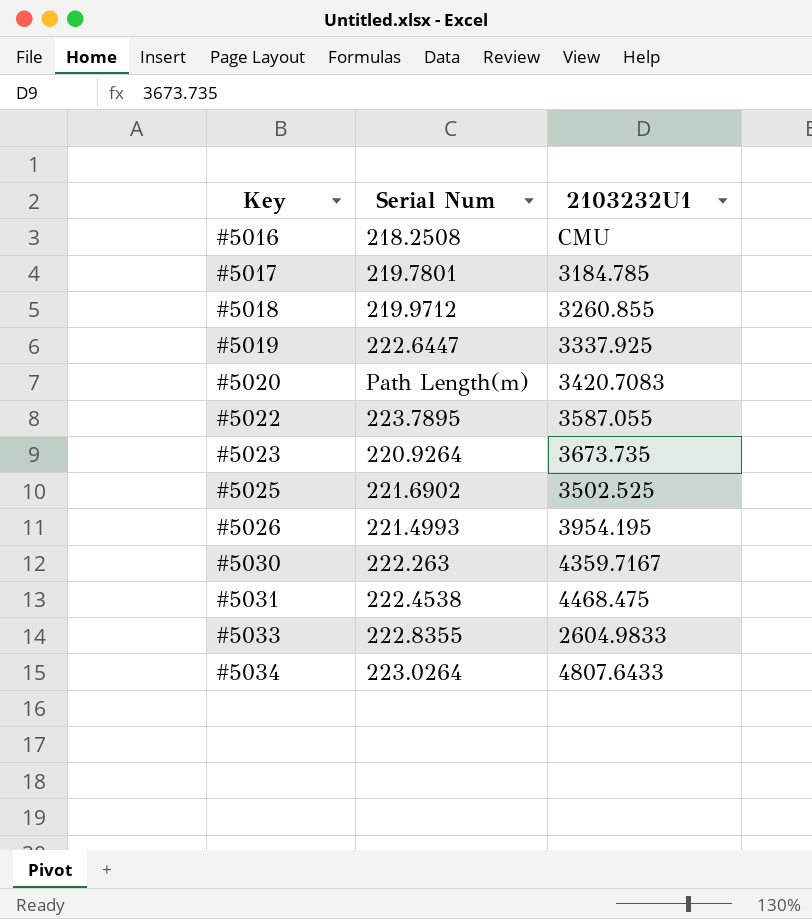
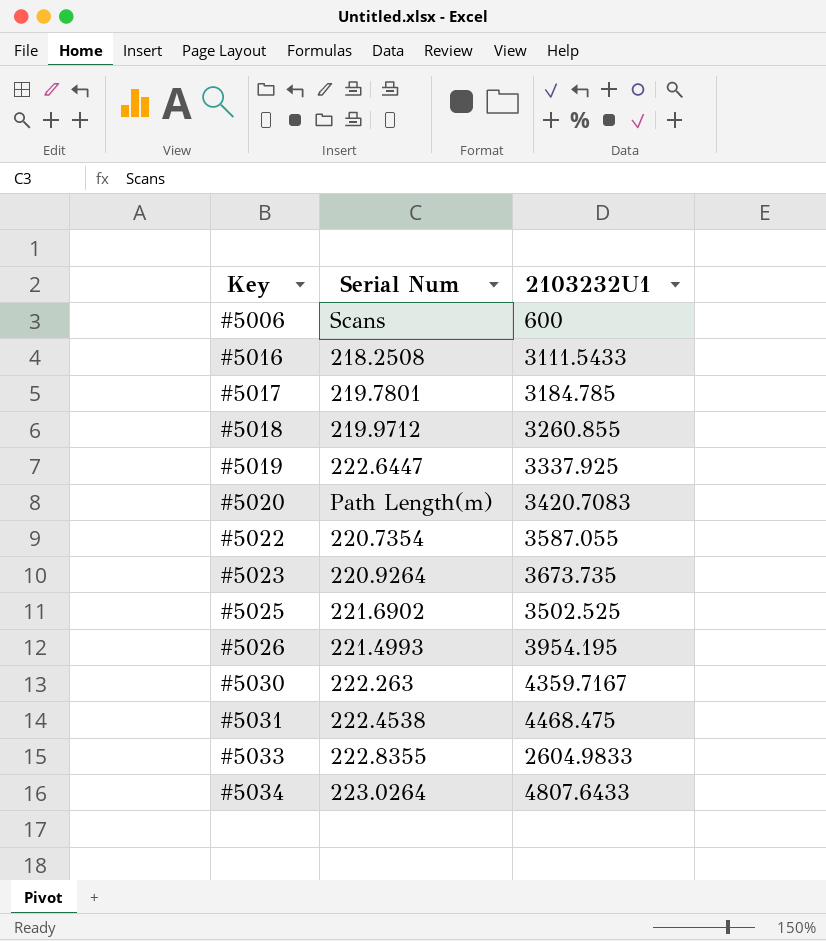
row #5006: none -> Scans | 600
#5016 | 2103232U1: CMU -> 3111.5433
#5022 | Serial Num: 223.7895 -> 220.7354

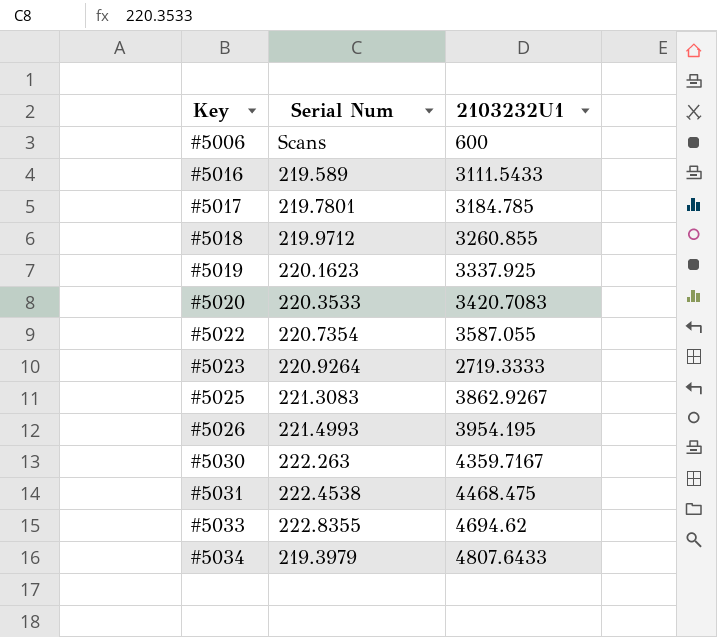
#5016 | Serial Num: 218.2508 -> 219.589
#5019 | Serial Num: 222.6447 -> 220.1623
#5020 | Serial Num: Path Length(m) -> 220.3533
#5023 | 2103232U1: 3673.735 -> 2719.3333
#5025 | Serial Num: 221.6902 -> 221.3083
#5025 | 2103232U1: 3502.525 -> 3862.9267
#5033 | 2103232U1: 2604.9833 -> 4694.62
#5034 | Serial Num: 223.0264 -> 219.3979

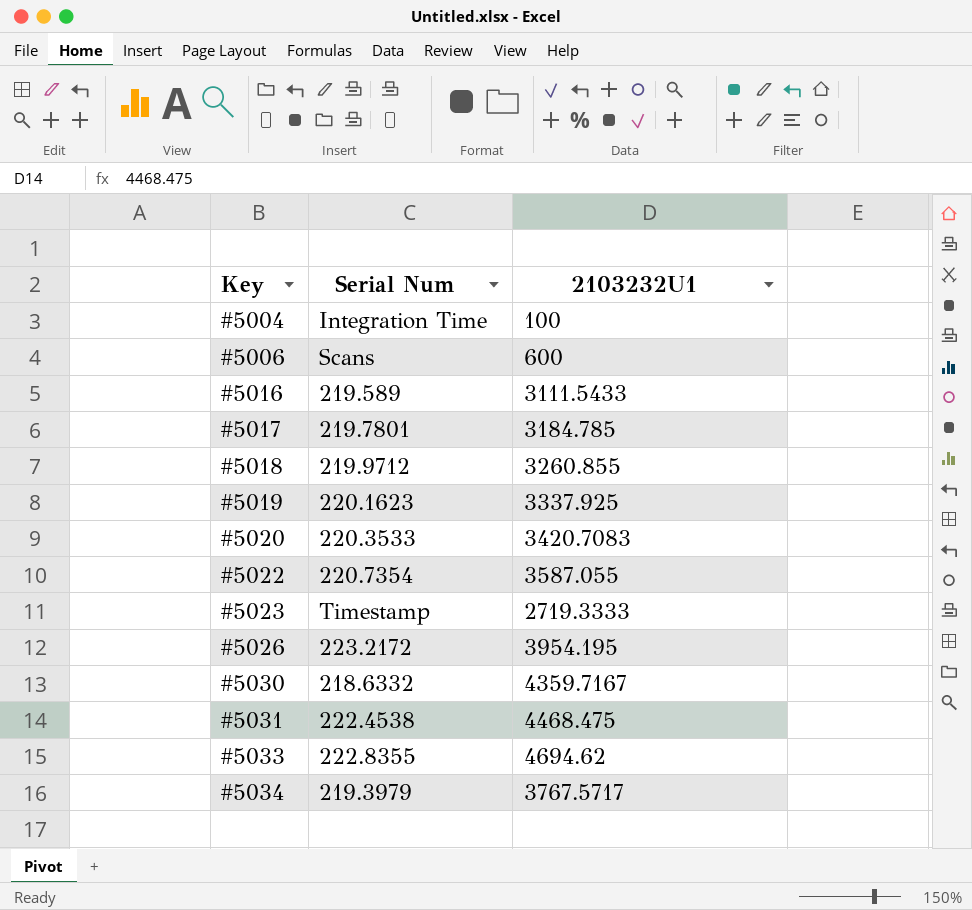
row #5025: 221.3083 | 3862.9267 -> none
row #5004: none -> Integration Time | 100
#5023 | Serial Num: 220.9264 -> Timestamp
#5026 | Serial Num: 221.4993 -> 223.2172
#5030 | Serial Num: 222.263 -> 218.6332
#5034 | 2103232U1: 4807.6433 -> 3767.5717

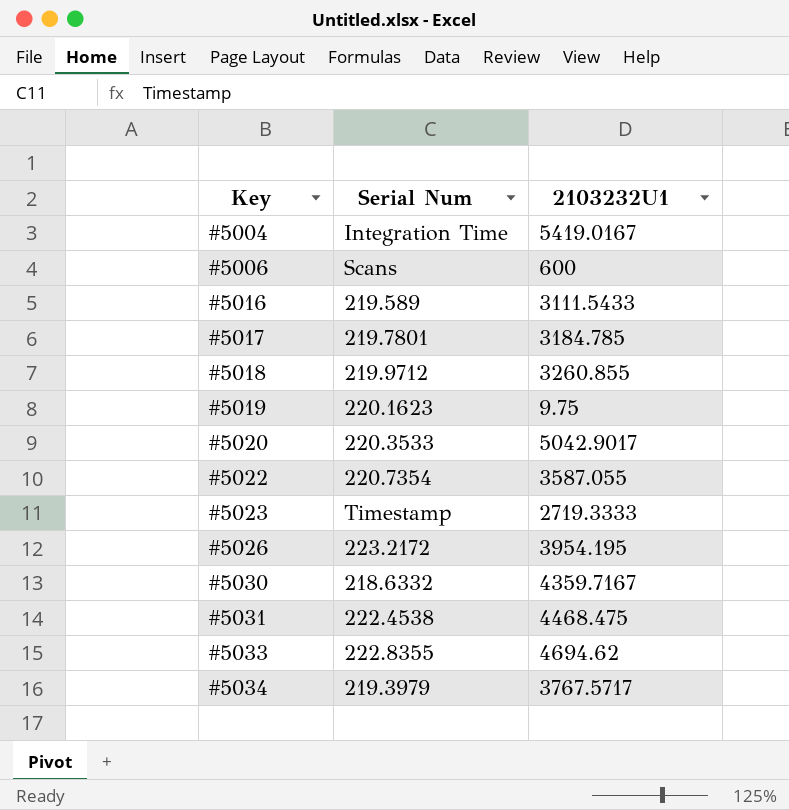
#5004 | 2103232U1: 100 -> 5419.0167
#5019 | 2103232U1: 3337.925 -> 9.75
#5020 | 2103232U1: 3420.7083 -> 5042.9017

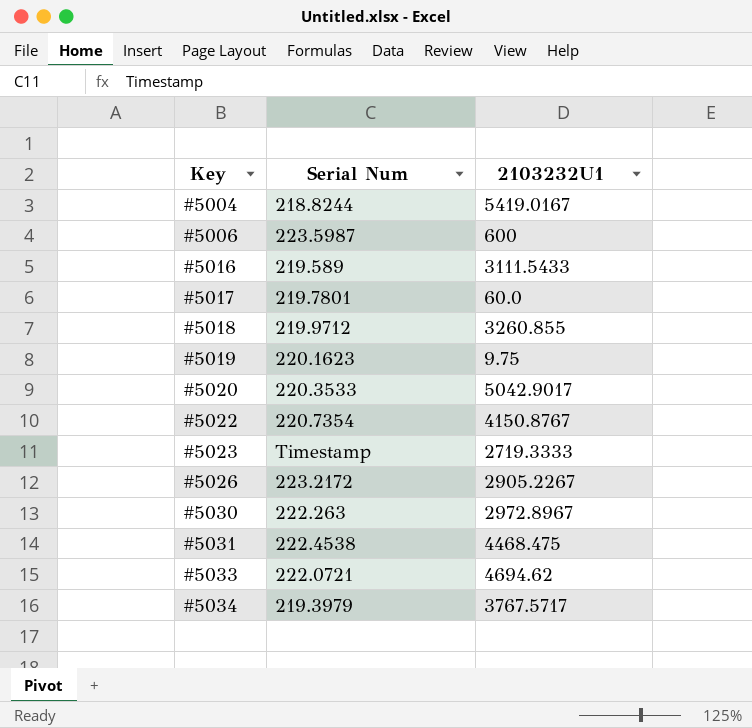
#5004 | Serial Num: Integration Time -> 218.8244
#5006 | Serial Num: Scans -> 223.5987
#5017 | 2103232U1: 3184.785 -> 60.0
#5022 | 2103232U1: 3587.055 -> 4150.8767
#5026 | 2103232U1: 3954.195 -> 2905.2267
#5030 | Serial Num: 218.6332 -> 222.263
#5030 | 2103232U1: 4359.7167 -> 2972.8967
#5033 | Serial Num: 222.8355 -> 222.0721

